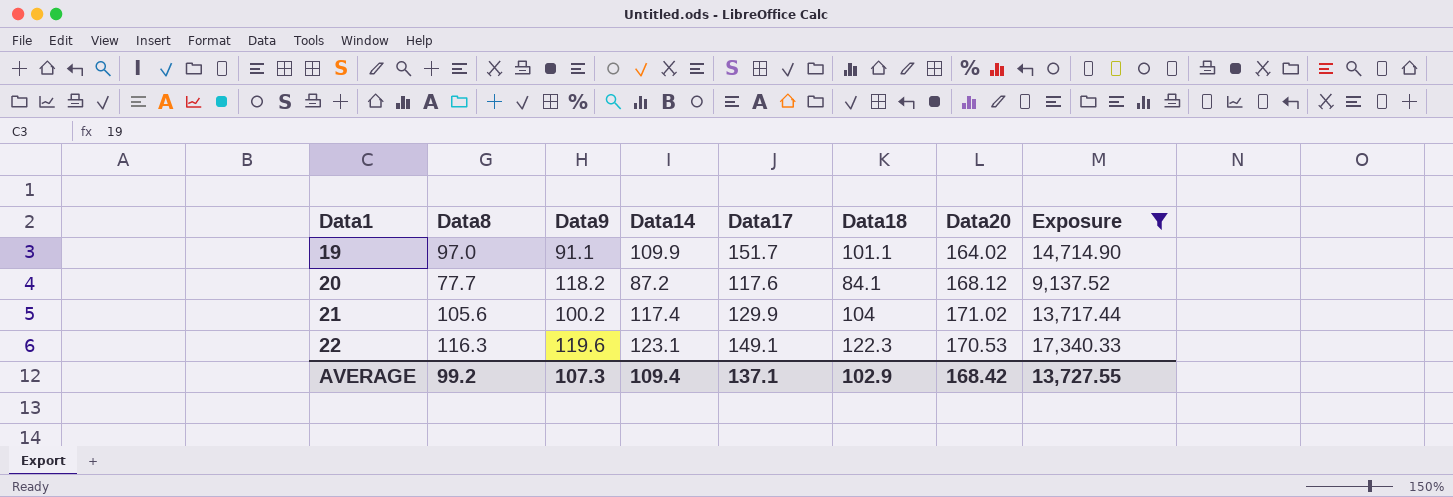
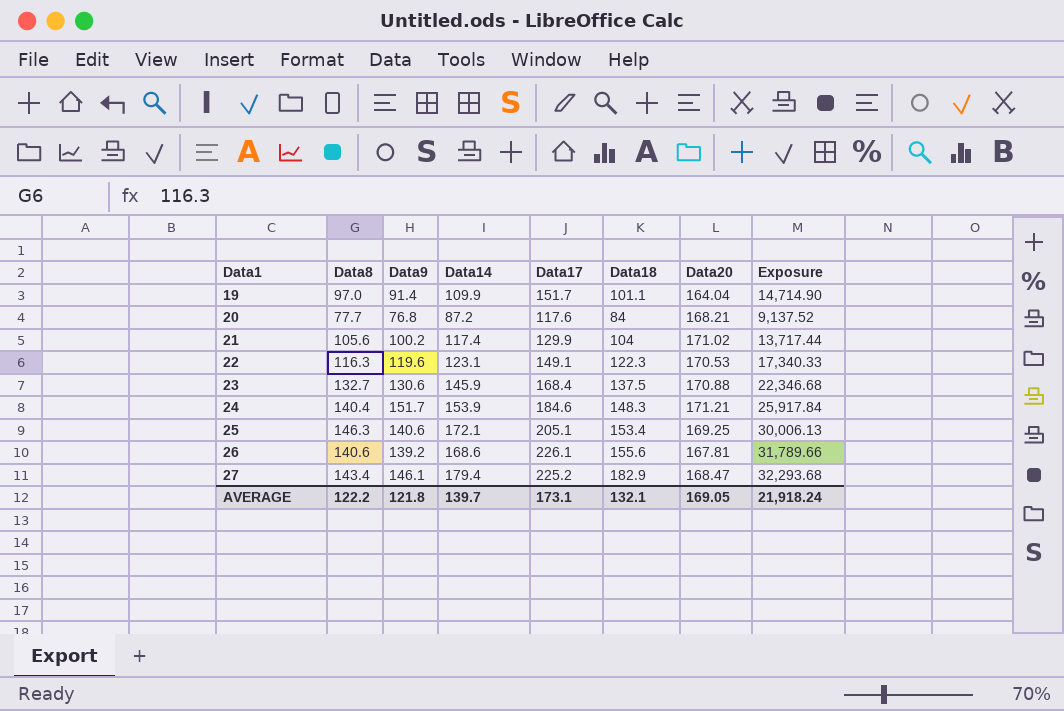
filter: Exposure <= 17,340.33 -> none
19 | Data9: 91.1 -> 91.4
19 | Data20: 164.02 -> 164.04
20 | Data9: 118.2 -> 76.8
20 | Data18: 84.1 -> 84
20 | Data20: 168.12 -> 168.21
AVERAGE | Data8: 99.2 -> 122.2
AVERAGE | Data9: 107.3 -> 121.8
AVERAGE | Data14: 109.4 -> 139.7
AVERAGE | Data17: 137.1 -> 173.1
AVERAGE | Data18: 102.9 -> 132.1
AVERAGE | Data20: 168.42 -> 169.05
AVERAGE | Exposure: 13,727.55 -> 21,918.24

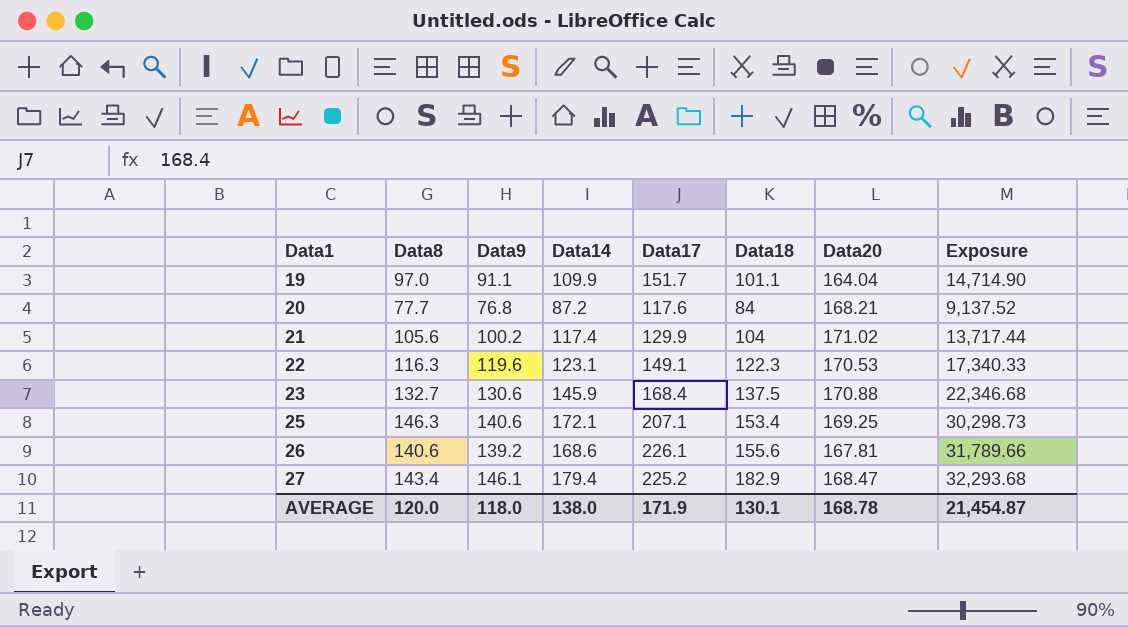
row 24: 140.4 | 151.7 | 153.9 | 184.6 | 148.3 | 171.21 | 25,917.84 -> none
19 | Data9: 91.4 -> 91.1
25 | Data17: 205.1 -> 207.1
25 | Exposure: 30,006.13 -> 30,298.73
AVERAGE | Data8: 122.2 -> 120.0
AVERAGE | Data9: 121.8 -> 118.0
AVERAGE | Data14: 139.7 -> 138.0
AVERAGE | Data17: 173.1 -> 171.9
AVERAGE | Data18: 132.1 -> 130.1
AVERAGE | Data20: 169.05 -> 168.78
AVERAGE | Exposure: 21,918.24 -> 21,454.87

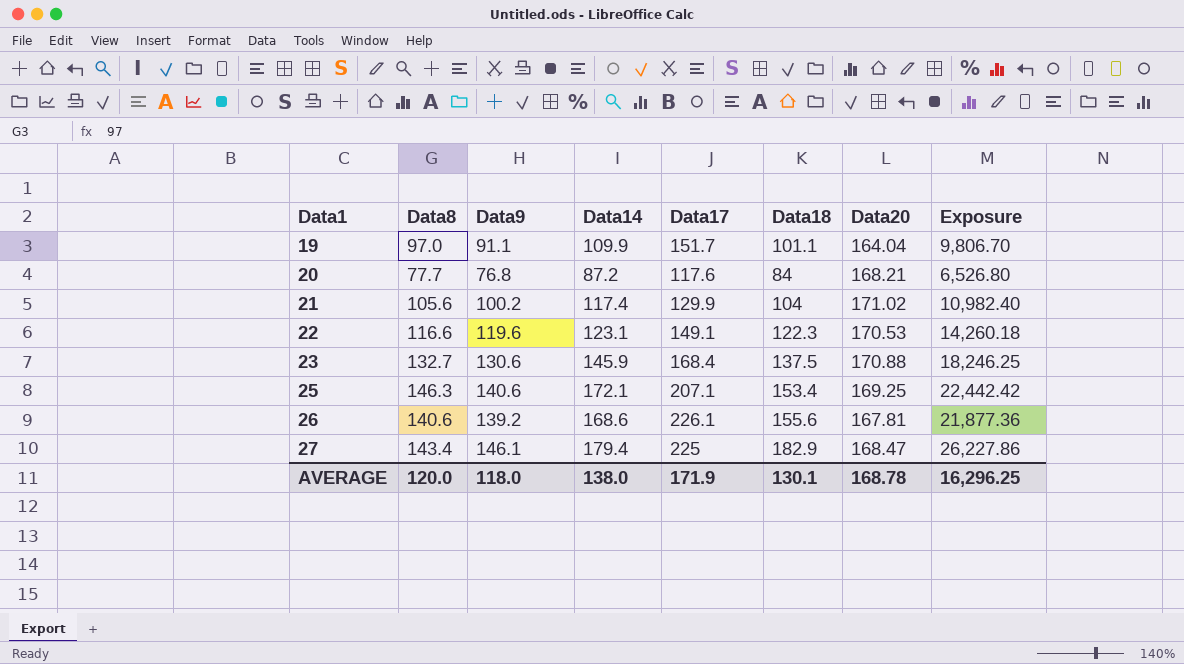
column Exposure | formula: [Data8] * [Data17] -> [Data8] * [Data18]
22 | Data8: 116.3 -> 116.6
27 | Data17: 225.2 -> 225
AVERAGE | Exposure: 21,454.87 -> 16,296.25

